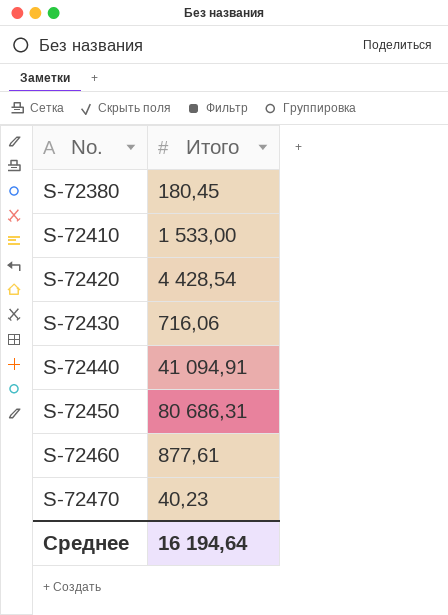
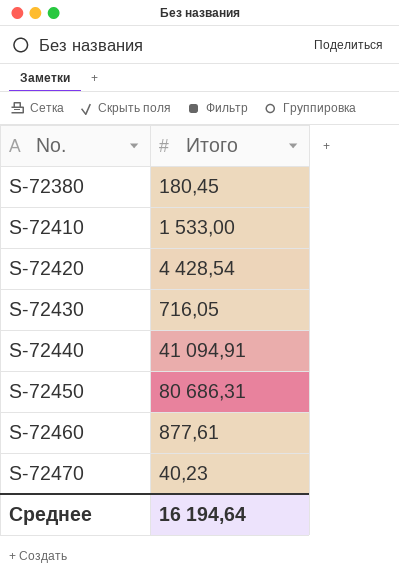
S-72430 | Итого: 716,06 -> 716,05

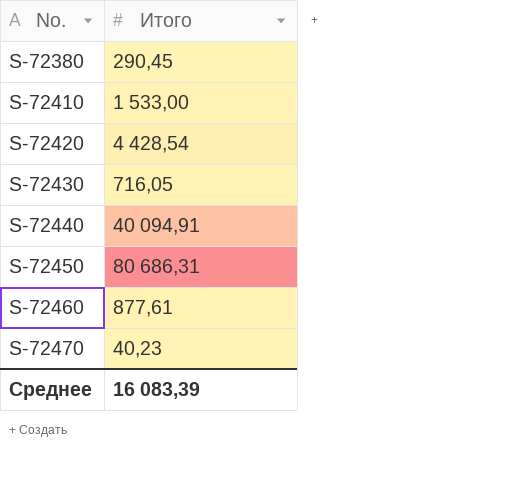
S-72380 | Итого: 180,45 -> 290,45
S-72440 | Итого: 41 094,91 -> 40 094,91
Среднее | Итого: 16 194,64 -> 16 083,39

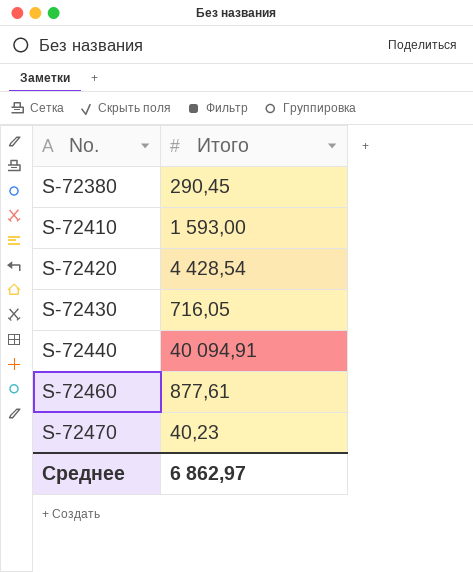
row S-72450: 80 686,31 -> none
S-72410 | Итого: 1 533,00 -> 1 593,00
Среднее | Итого: 16 083,39 -> 6 862,97

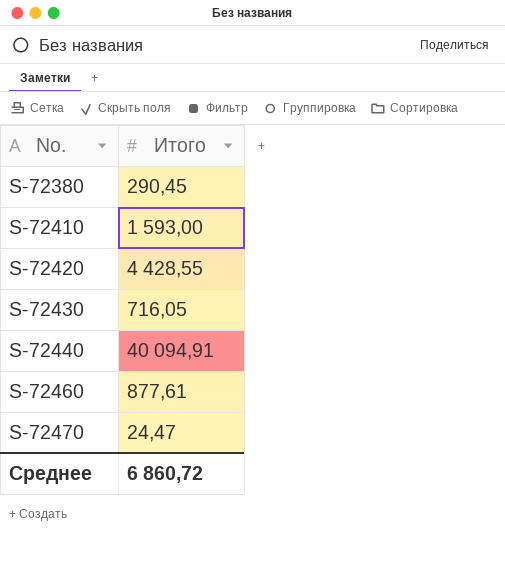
S-72420 | Итого: 4 428,54 -> 4 428,55
S-72470 | Итого: 40,23 -> 24,47
Среднее | Итого: 6 862,97 -> 6 860,72

